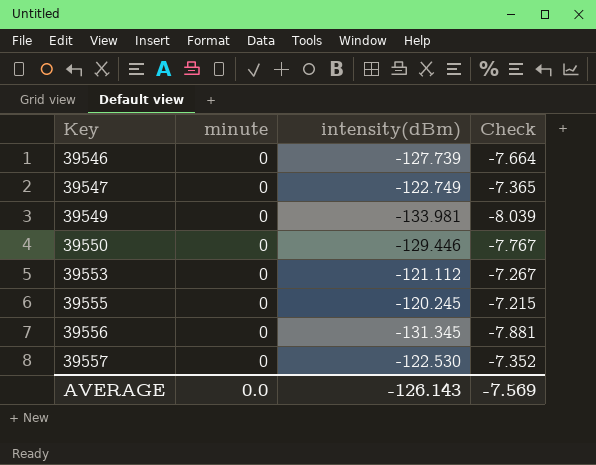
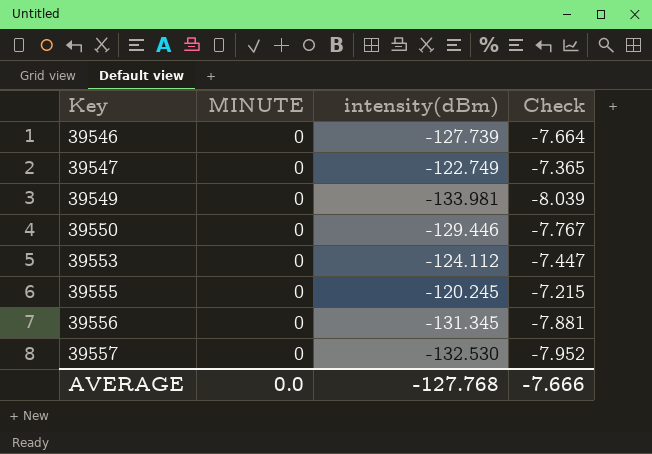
column name: minute -> MINUTE
39553 | intensity(dBm): -121.112 -> -124.112
39553 | Check: -7.267 -> -7.447
39557 | intensity(dBm): -122.530 -> -132.530
39557 | Check: -7.352 -> -7.952
AVERAGE | intensity(dBm): -126.143 -> -127.768
AVERAGE | Check: -7.569 -> -7.666

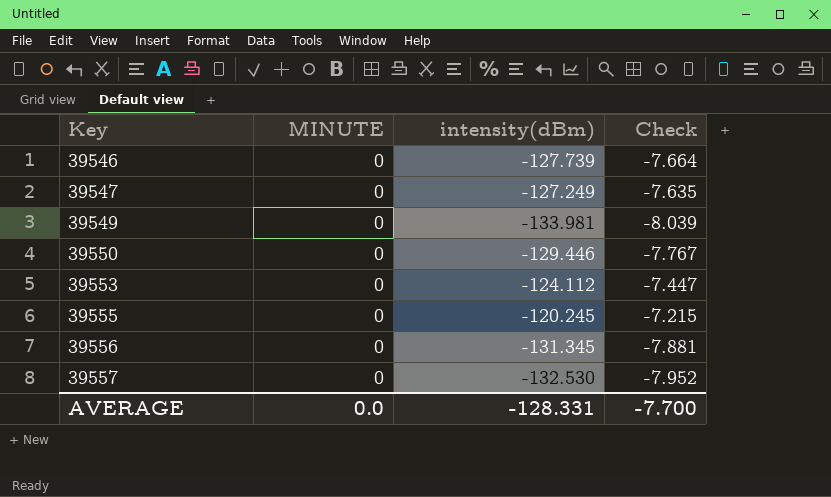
39547 | intensity(dBm): -122.749 -> -127.249
39547 | Check: -7.365 -> -7.635
AVERAGE | intensity(dBm): -127.768 -> -128.331
AVERAGE | Check: -7.666 -> -7.700

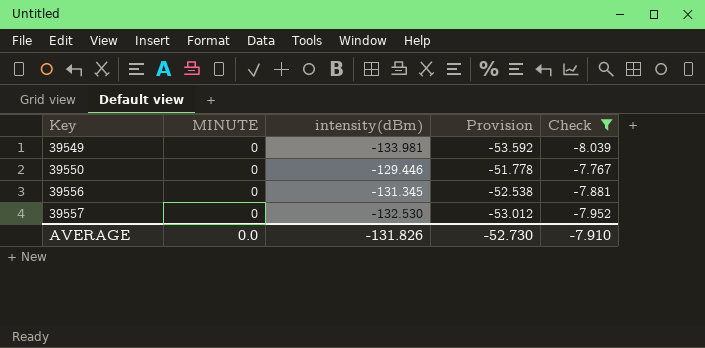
filter: none -> Check <= -7.767
column Provision | formula: none -> [intensity(dBm)] * 0.4
AVERAGE | intensity(dBm): -128.331 -> -131.826
AVERAGE | Check: -7.700 -> -7.910

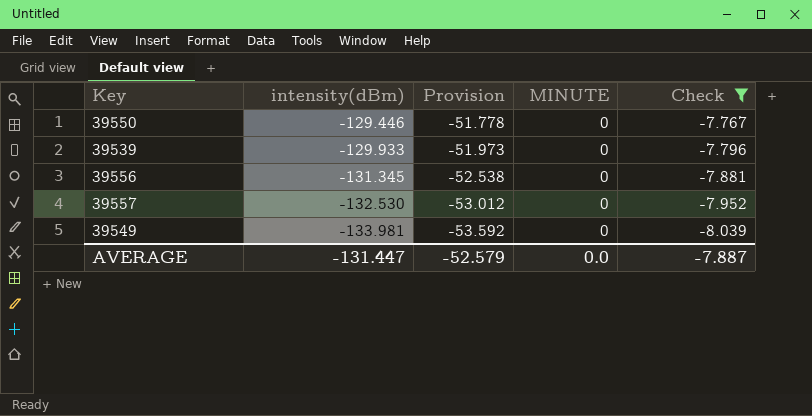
row order: Key ascending -> intensity(dBm) descending
column MINUTE | position: 2 -> 4
row 39539: none -> -129.933 | -51.973 | 0 | -7.796
AVERAGE | intensity(dBm): -131.826 -> -131.447
AVERAGE | Provision: -52.730 -> -52.579
AVERAGE | Check: -7.910 -> -7.887

